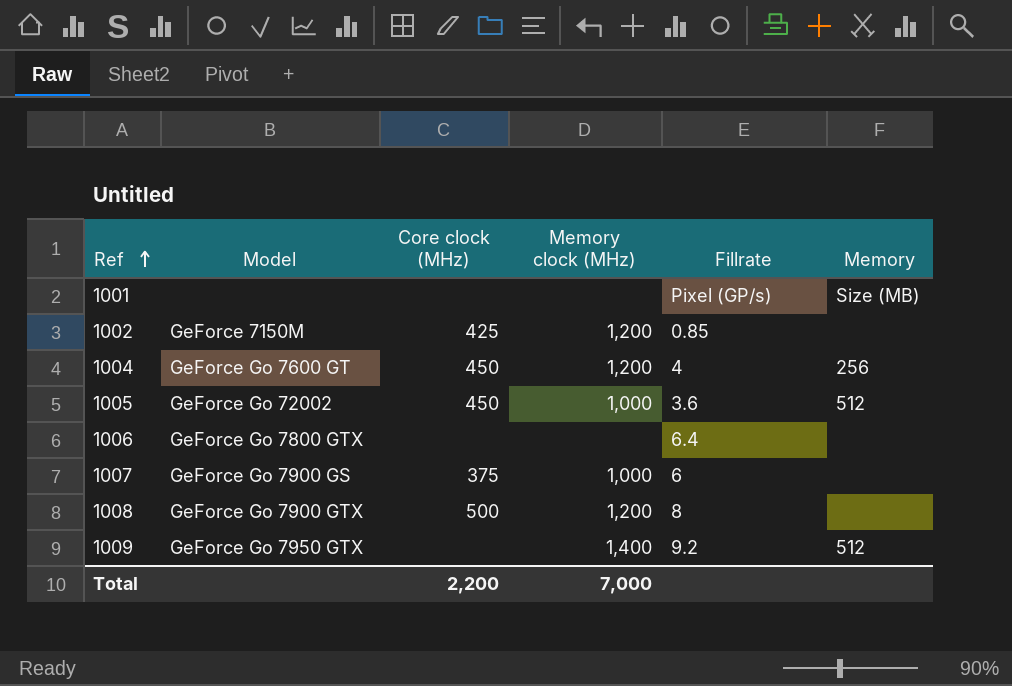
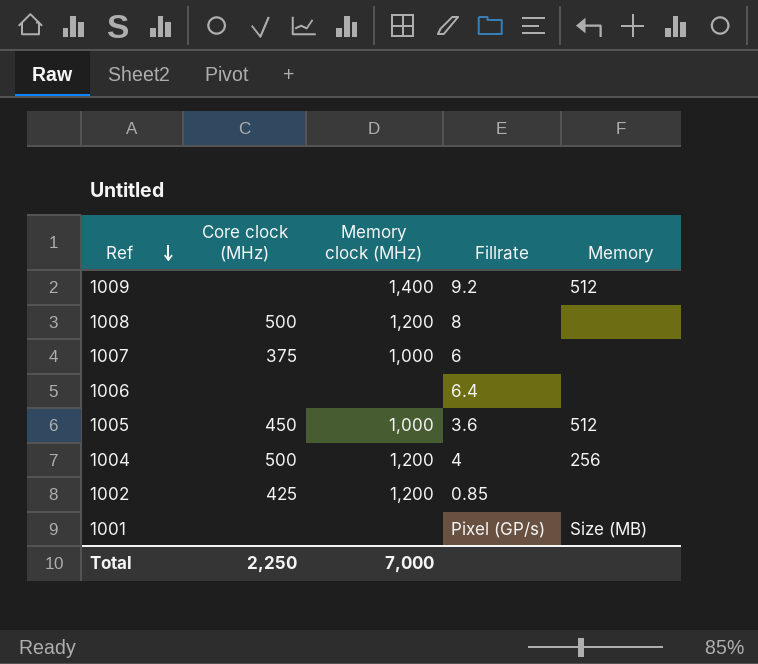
row order: Ref ascending -> Ref descending
column Model | position: 2 -> none
1004 | Core clock (MHz): 450 -> 500
Total | Core clock (MHz): 2,200 -> 2,250

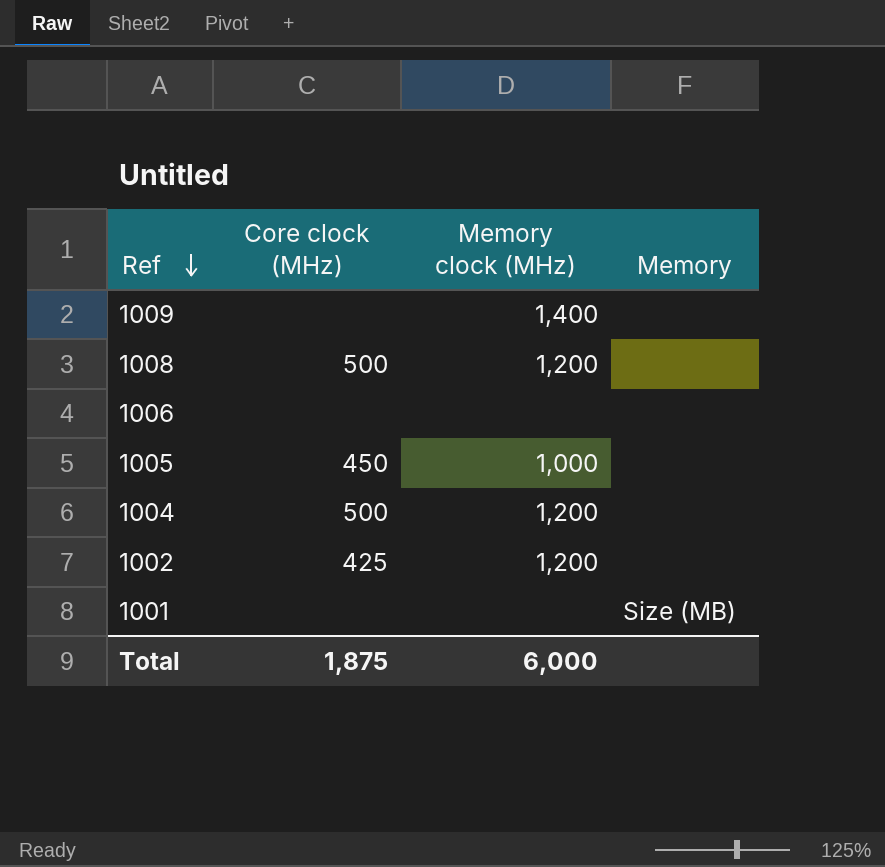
column Fillrate | position: 4 -> none
row 1007: 375 | 1,000 | 6 | none -> none
1009 | Memory: 512 -> none
1005 | Memory: 512 -> none
1004 | Memory: 256 -> none
Total | Core clock (MHz): 2,250 -> 1,875
Total | Memory clock (MHz): 7,000 -> 6,000

